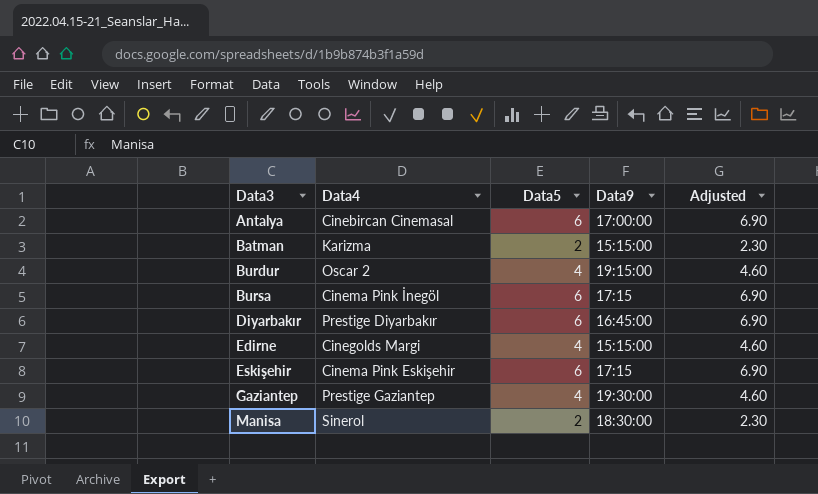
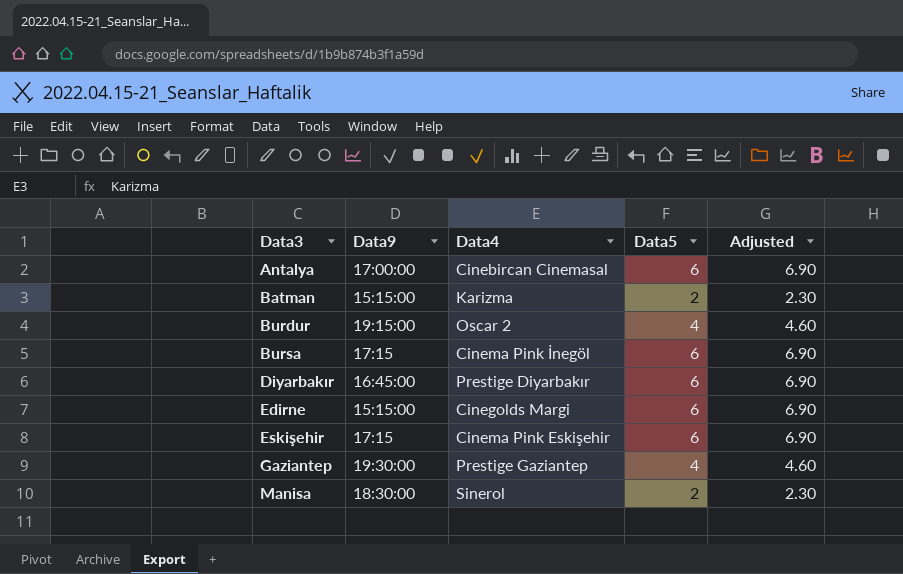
column Data9 | position: 4 -> 2
Edirne | Data5: 4 -> 6
Edirne | Adjusted: 4.60 -> 6.90

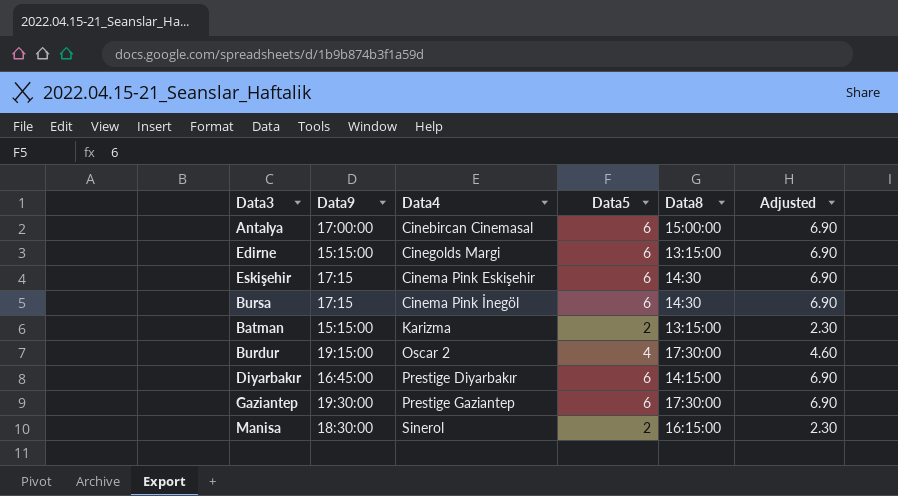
row order: Data3 ascending -> Data4 ascending
column Data8 | position: none -> 5
Gaziantep | Data5: 4 -> 6
Gaziantep | Adjusted: 4.60 -> 6.90

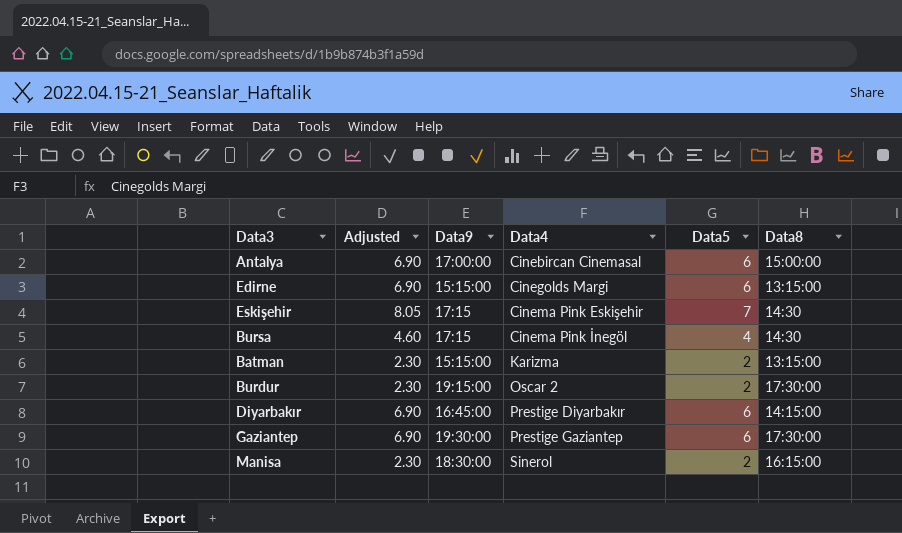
column Adjusted | position: 6 -> 2
Eskişehir | Adjusted: 6.90 -> 8.05
Eskişehir | Data5: 6 -> 7
Bursa | Adjusted: 6.90 -> 4.60
Bursa | Data5: 6 -> 4
Burdur | Adjusted: 4.60 -> 2.30
Burdur | Data5: 4 -> 2

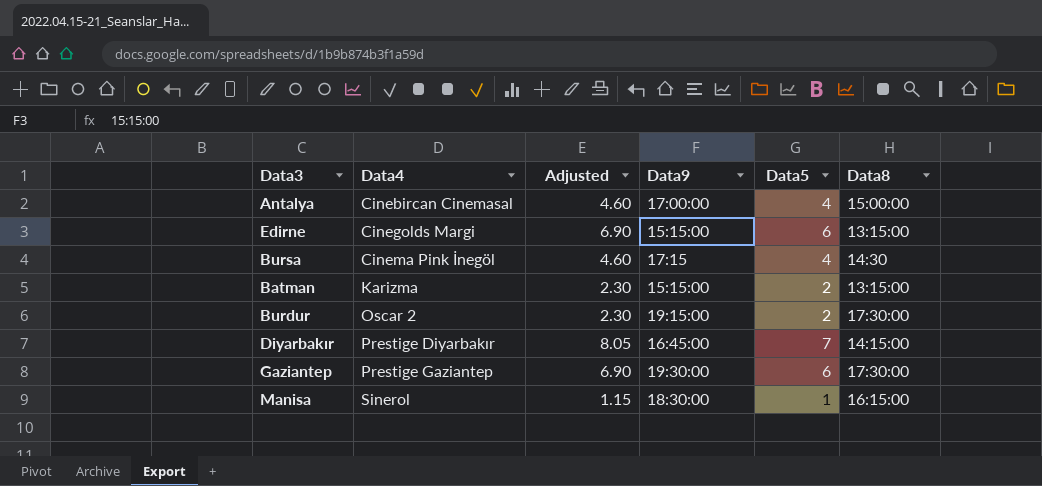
column Data4 | position: 4 -> 2
row Eskişehir: 8.05 | 17:15 | Cinema Pink Eskişehir | 7 | 14:30 -> none
Antalya | Adjusted: 6.90 -> 4.60
Antalya | Data5: 6 -> 4
Diyarbakır | Adjusted: 6.90 -> 8.05
Diyarbakır | Data5: 6 -> 7
Manisa | Adjusted: 2.30 -> 1.15
Manisa | Data5: 2 -> 1

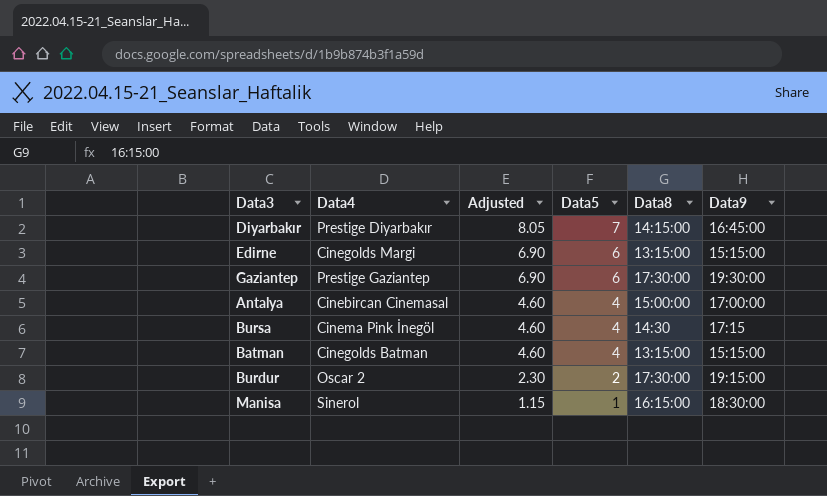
row order: Data4 ascending -> Adjusted descending
column Data9 | position: 4 -> 6
Batman | Data4: Karizma -> Cinegolds Batman
Batman | Adjusted: 2.30 -> 4.60
Batman | Data5: 2 -> 4

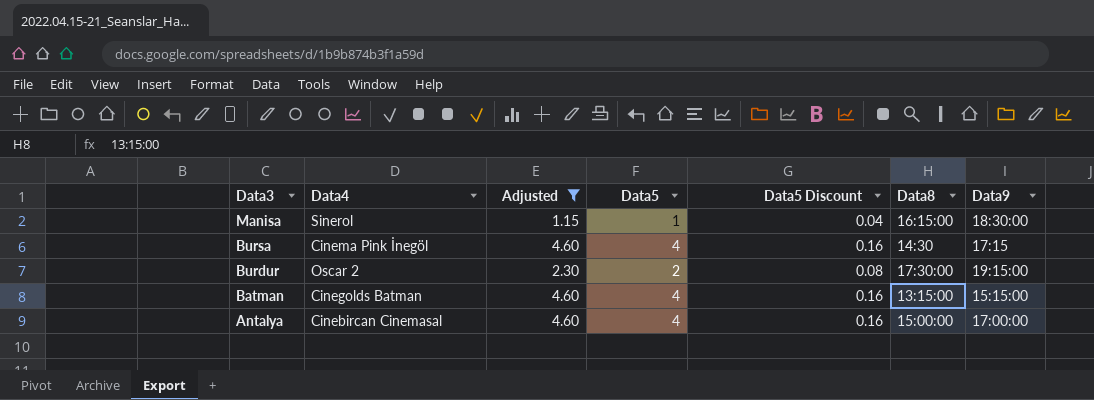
filter: none -> Adjusted <= 4.60
row order: Adjusted descending -> Data3 descending
column Data5 Discount | formula: none -> [Data5] * 0.04

